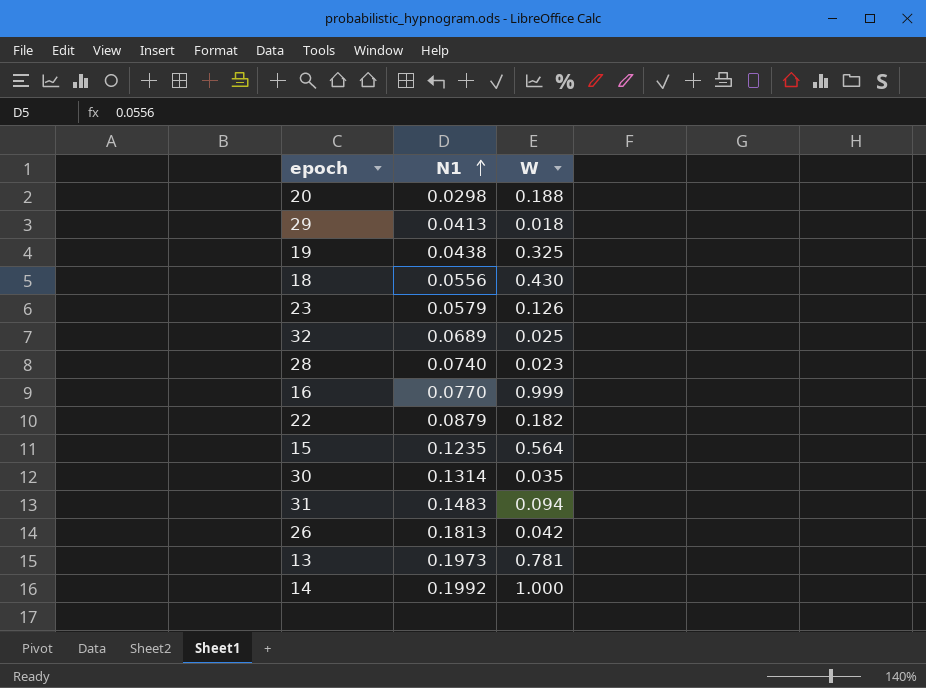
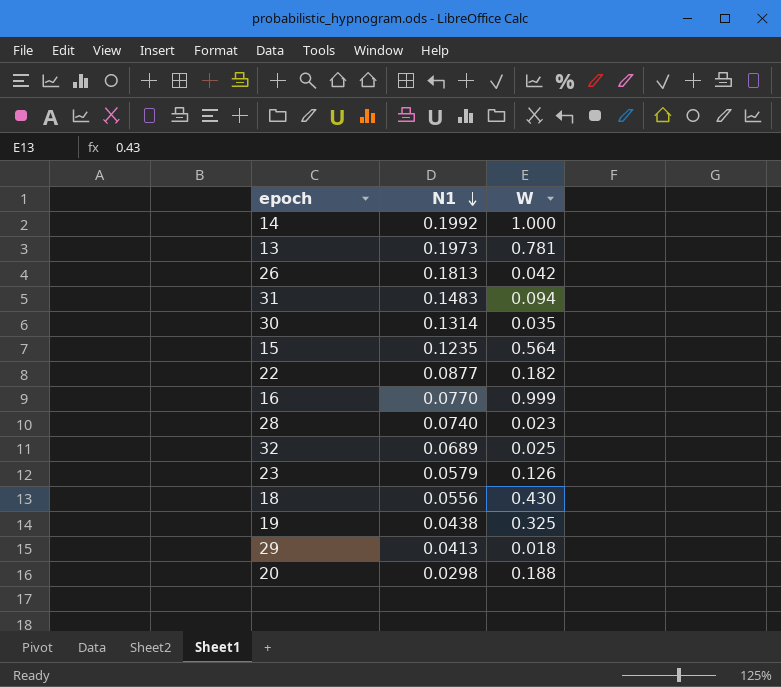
row order: N1 ascending -> N1 descending
22 | N1: 0.0879 -> 0.0877

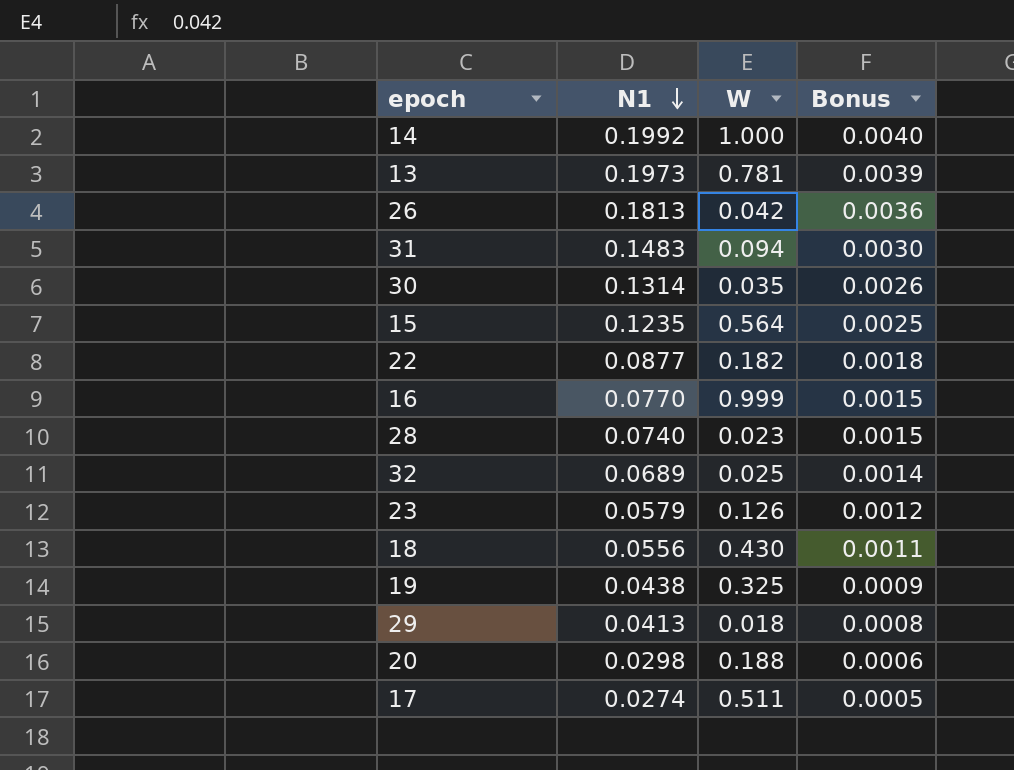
column Bonus | formula: none -> [N1] * 0.02
row 17: none -> 0.0274 | 0.511 | 0.0005

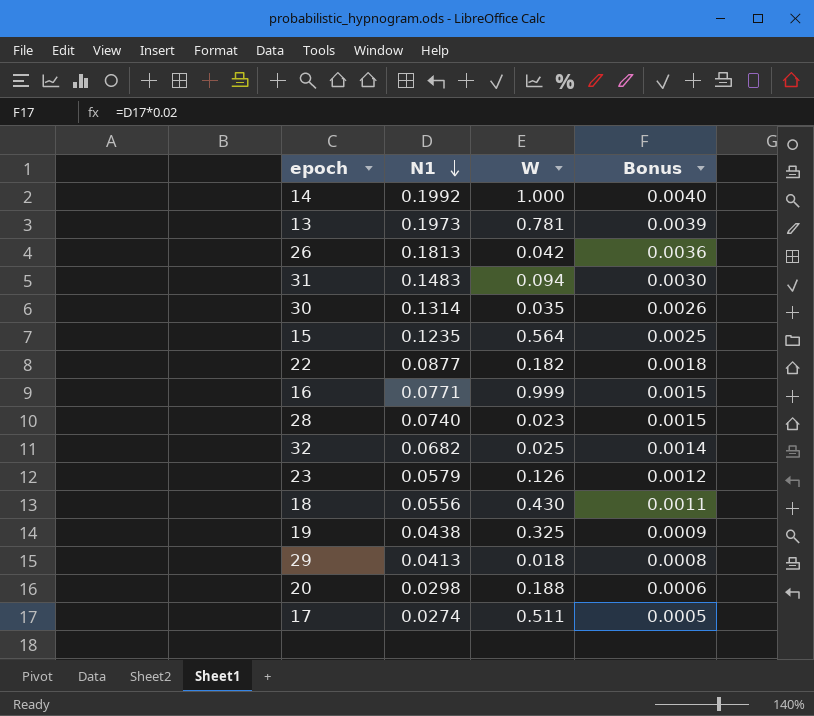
16 | N1: 0.0770 -> 0.0771
32 | N1: 0.0689 -> 0.0682

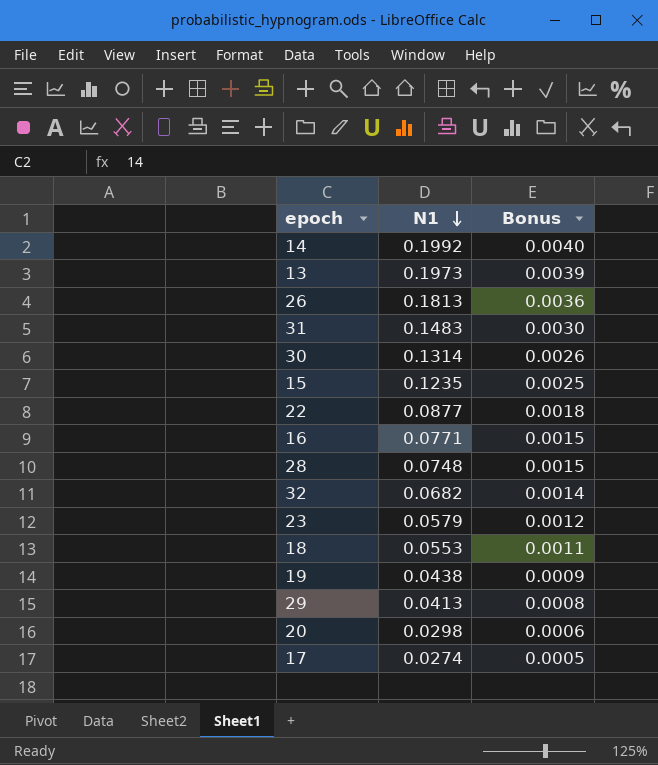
column W | position: 3 -> none
28 | N1: 0.0740 -> 0.0748
18 | N1: 0.0556 -> 0.0553

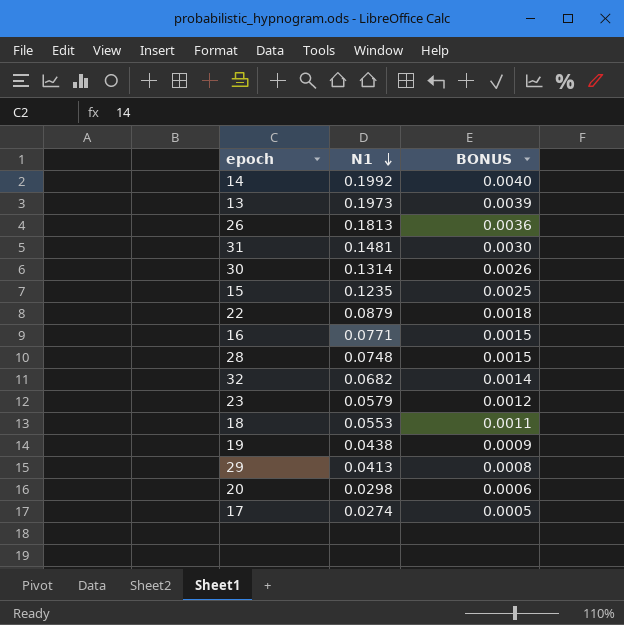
column name: Bonus -> BONUS
31 | N1: 0.1483 -> 0.1481
22 | N1: 0.0877 -> 0.0879

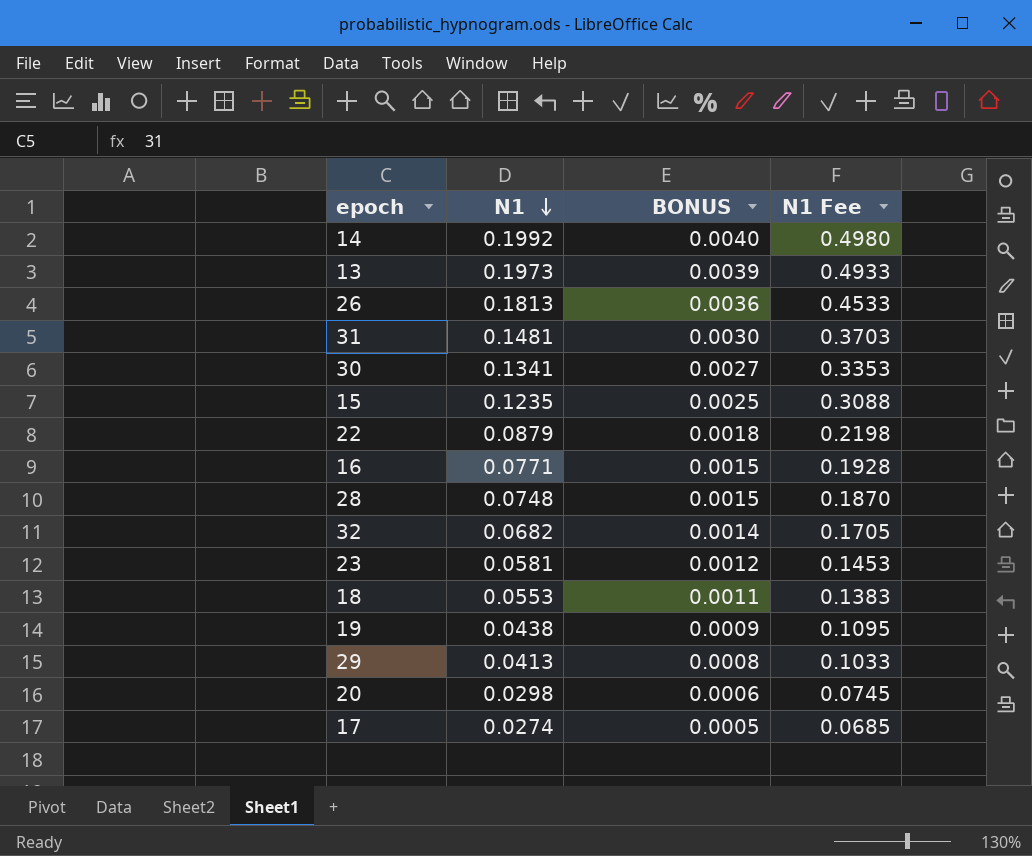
column N1 Fee | formula: none -> [N1] * 2.5
30 | N1: 0.1314 -> 0.1341
30 | BONUS: 0.0026 -> 0.0027
23 | N1: 0.0579 -> 0.0581

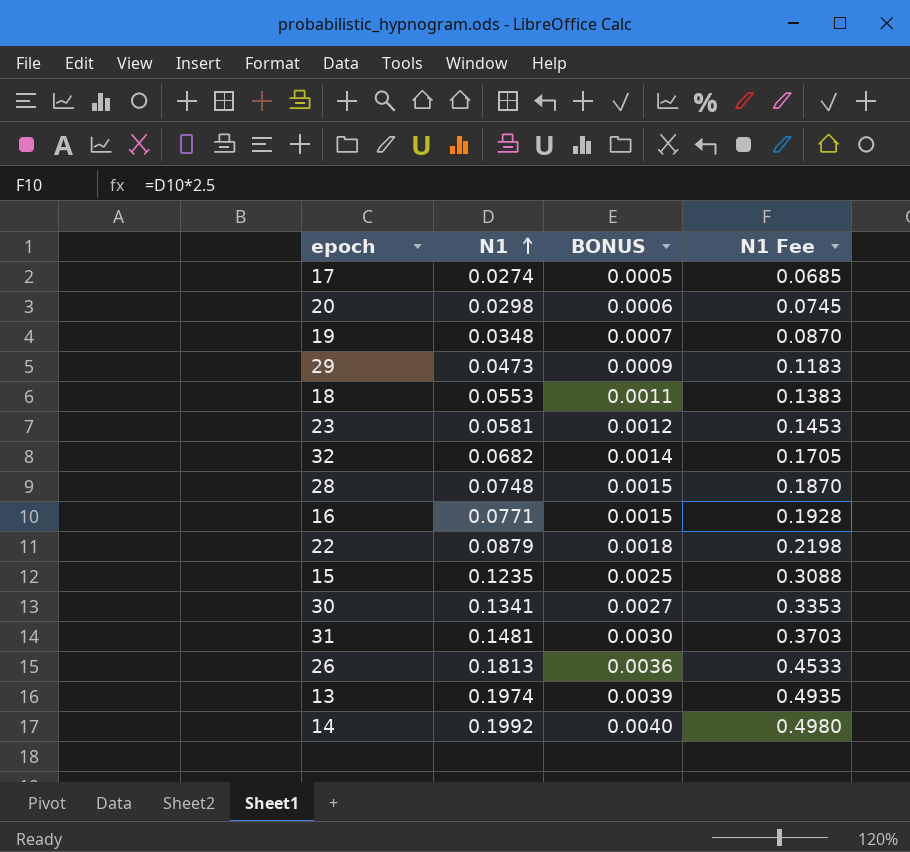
row order: N1 descending -> N1 ascending
19 | N1: 0.0438 -> 0.0348
19 | BONUS: 0.0009 -> 0.0007
19 | N1 Fee: 0.1095 -> 0.0870
29 | N1: 0.0413 -> 0.0473
29 | BONUS: 0.0008 -> 0.0009
29 | N1 Fee: 0.1033 -> 0.1183
13 | N1: 0.1973 -> 0.1974
13 | N1 Fee: 0.4933 -> 0.4935

